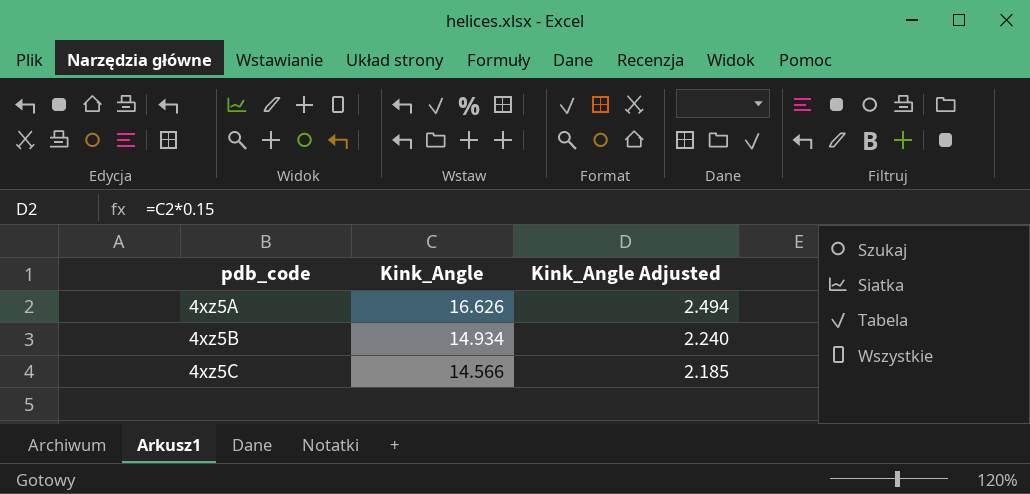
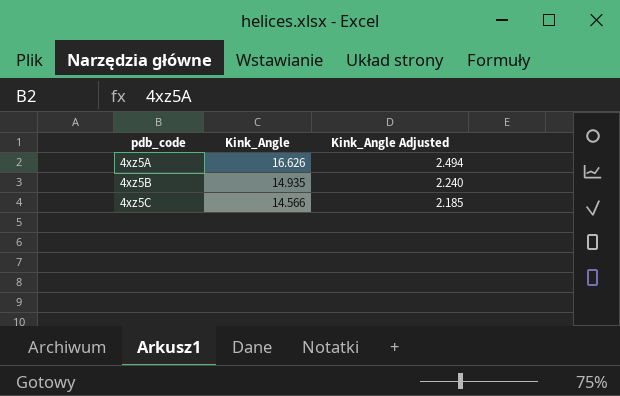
4xz5B | Kink_Angle: 14.934 -> 14.935

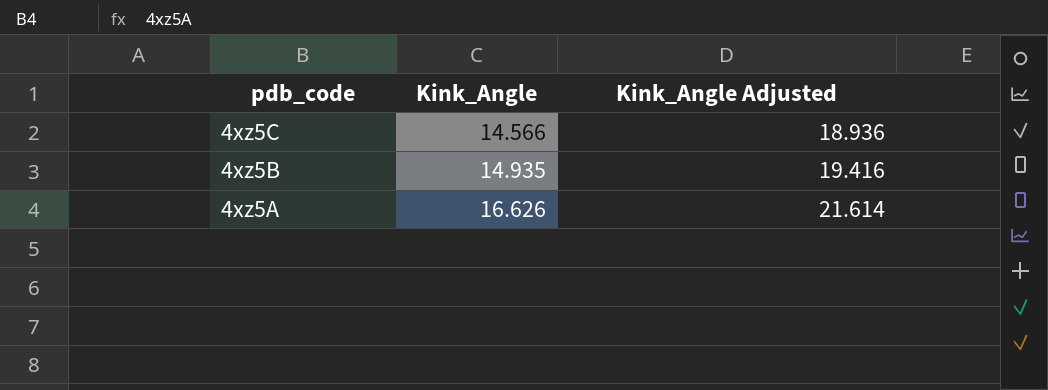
row order: pdb_code ascending -> pdb_code descending
column Kink_Angle Adjusted | formula: [Kink_Angle] * 0.15 -> [Kink_Angle] * 1.3

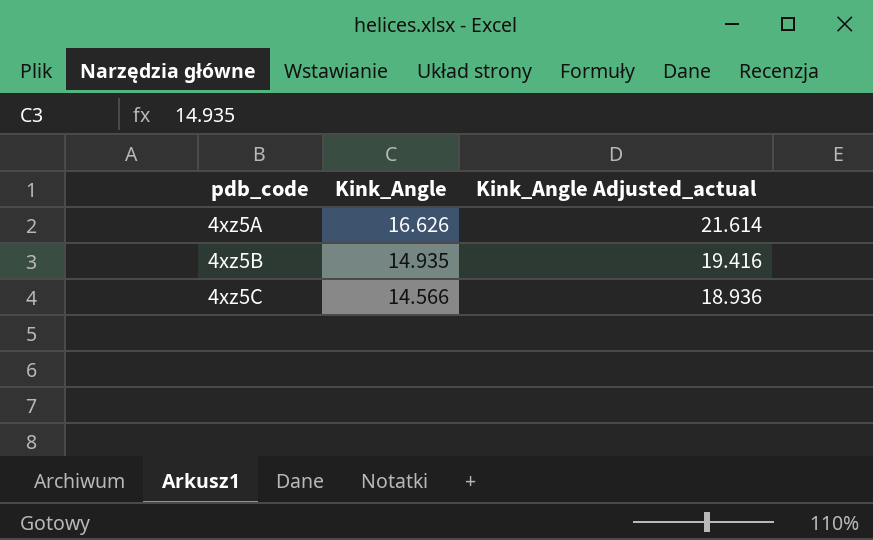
row order: pdb_code descending -> pdb_code ascending
column name: Kink_Angle Adjusted -> Kink_Angle Adjusted_actual

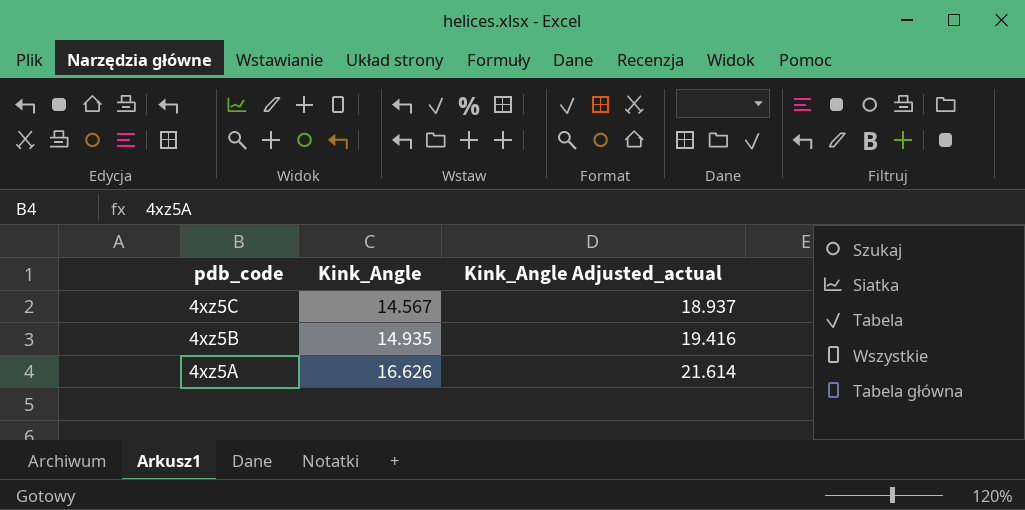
row order: pdb_code ascending -> pdb_code descending
4xz5C | Kink_Angle: 14.566 -> 14.567
4xz5C | Kink_Angle Adjusted_actual: 18.936 -> 18.937

